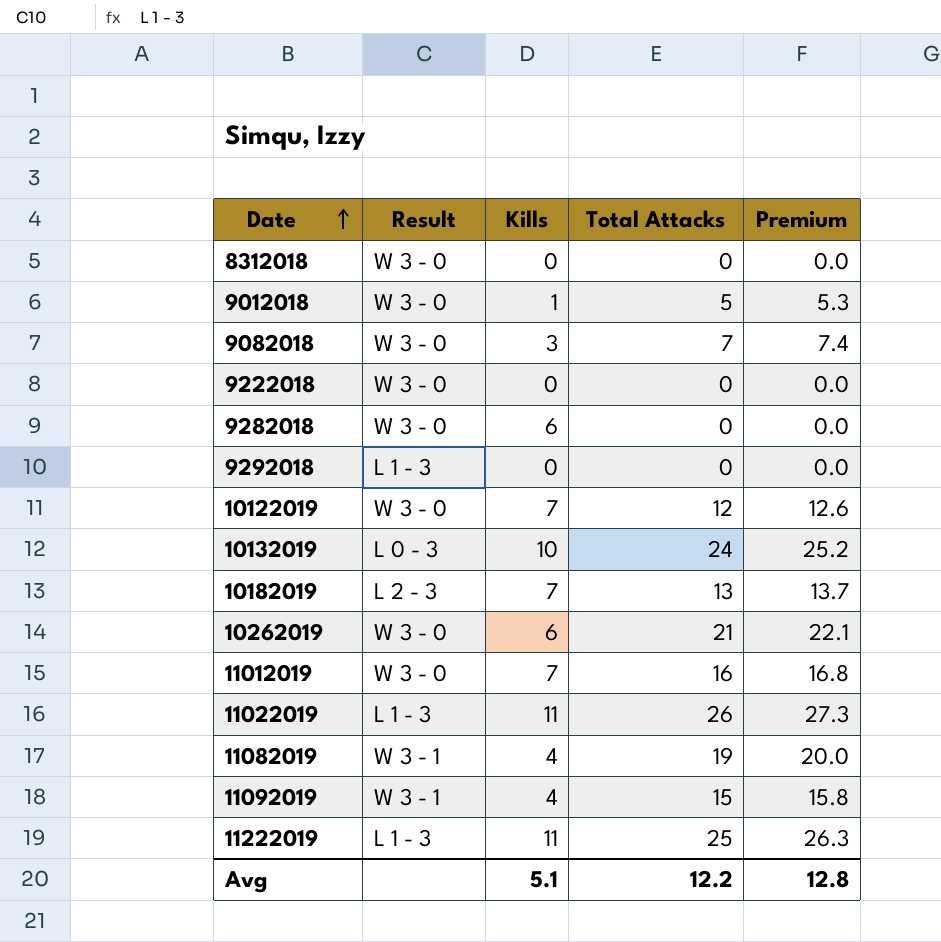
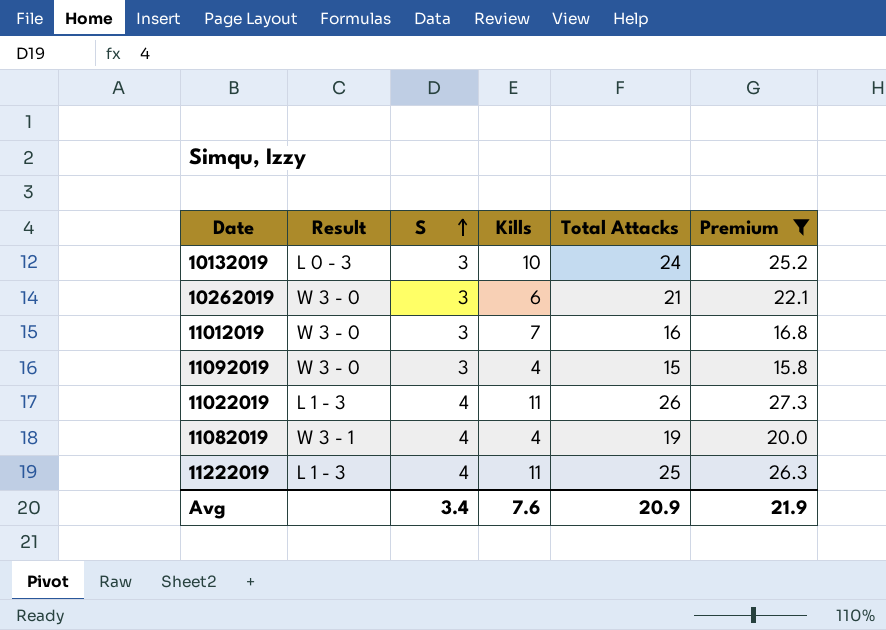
filter: none -> Premium >= 15.8
row order: Date ascending -> S ascending
column S | position: none -> 3
11092019 | Result: W 3 - 1 -> W 3 - 0
Avg | Kills: 5.1 -> 7.6
Avg | Total Attacks: 12.2 -> 20.9
Avg | Premium: 12.8 -> 21.9

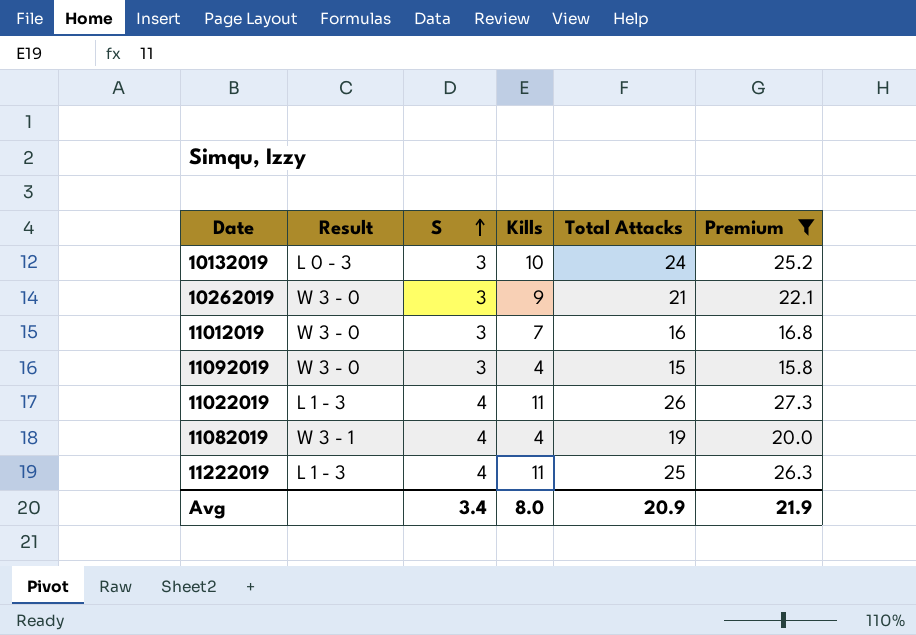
10262019 | Kills: 6 -> 9
Avg | Kills: 7.6 -> 8.0

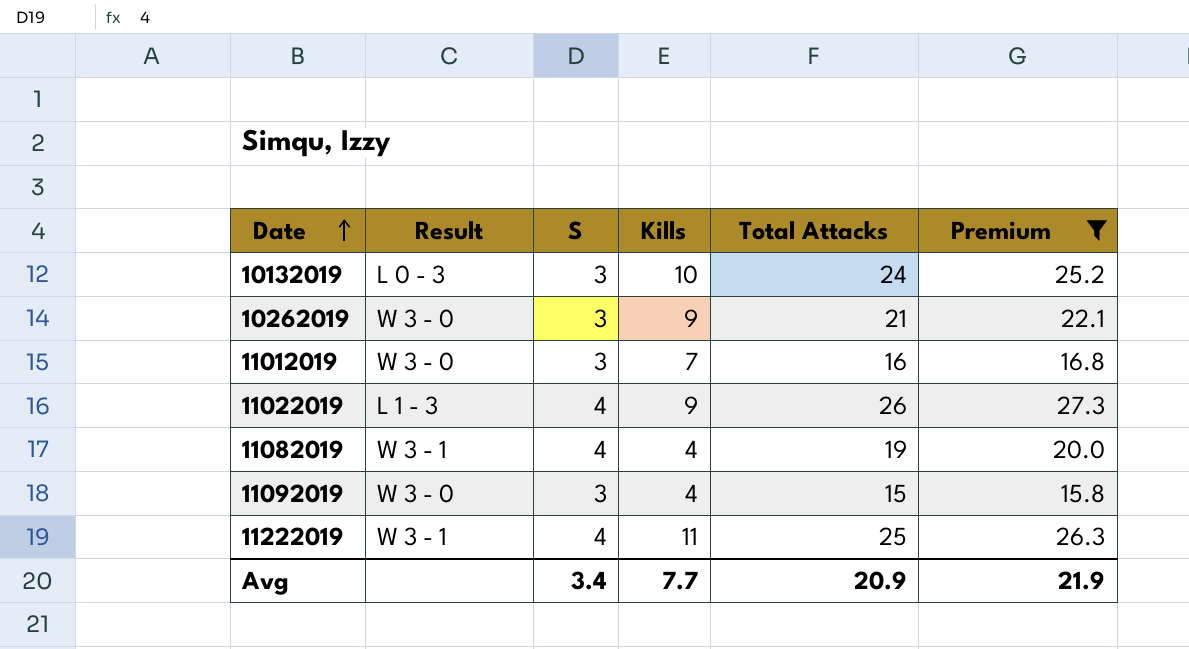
row order: S ascending -> Date ascending
11022019 | Kills: 11 -> 9
11222019 | Result: L 1 - 3 -> W 3 - 1
Avg | Kills: 8.0 -> 7.7

